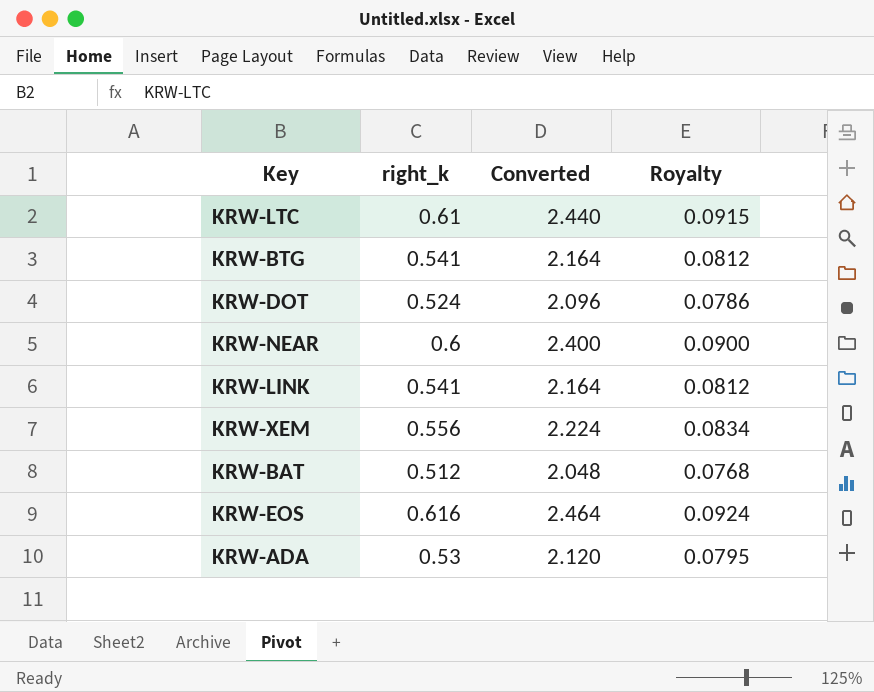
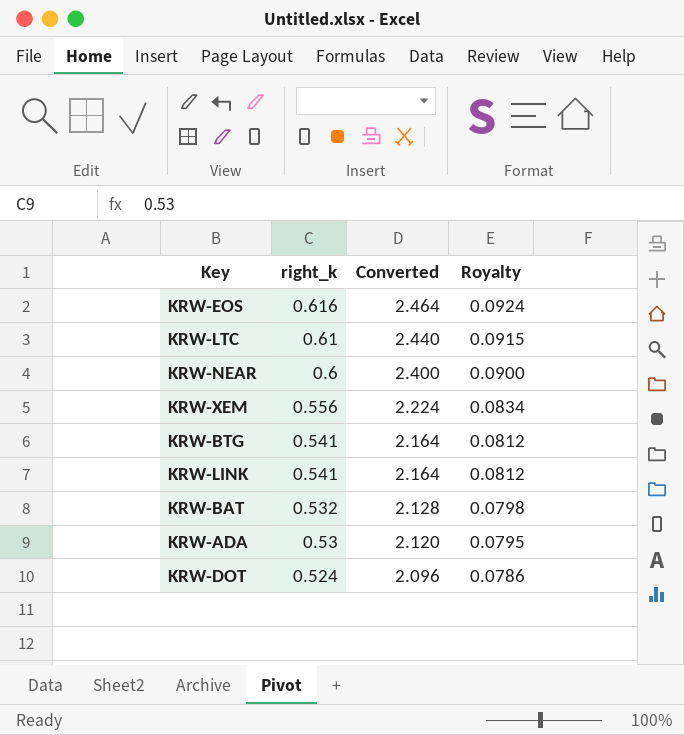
row order: none -> right_k descending
KRW-BAT | right_k: 0.512 -> 0.532
KRW-BAT | Converted: 2.048 -> 2.128
KRW-BAT | Royalty: 0.0768 -> 0.0798

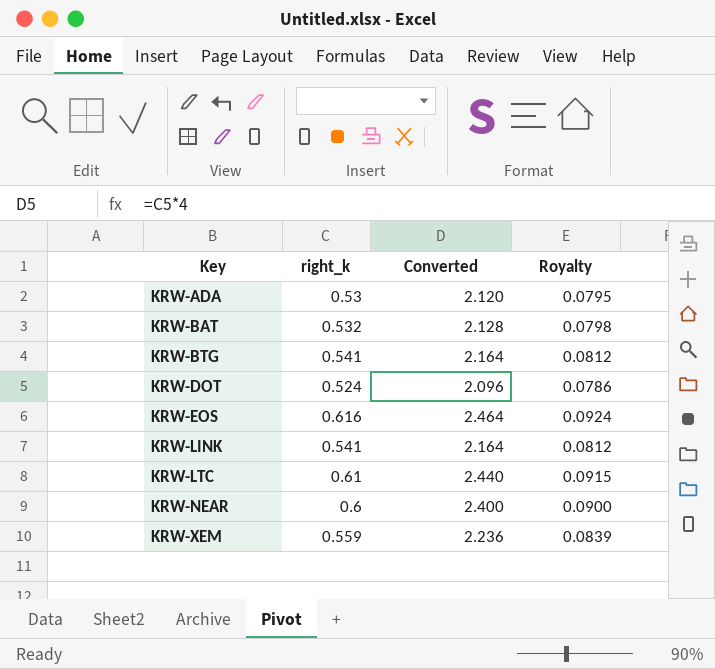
row order: right_k descending -> Key ascending
KRW-XEM | right_k: 0.556 -> 0.559
KRW-XEM | Converted: 2.224 -> 2.236
KRW-XEM | Royalty: 0.0834 -> 0.0839

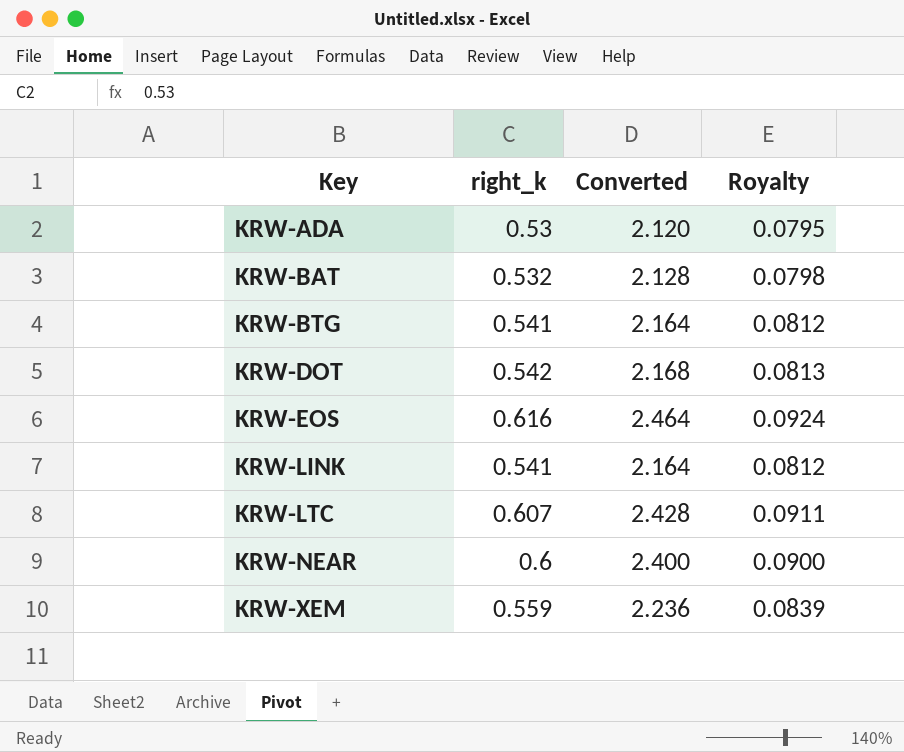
KRW-DOT | right_k: 0.524 -> 0.542
KRW-DOT | Converted: 2.096 -> 2.168
KRW-DOT | Royalty: 0.0786 -> 0.0813
KRW-LTC | right_k: 0.61 -> 0.607
KRW-LTC | Converted: 2.440 -> 2.428
KRW-LTC | Royalty: 0.0915 -> 0.0911

